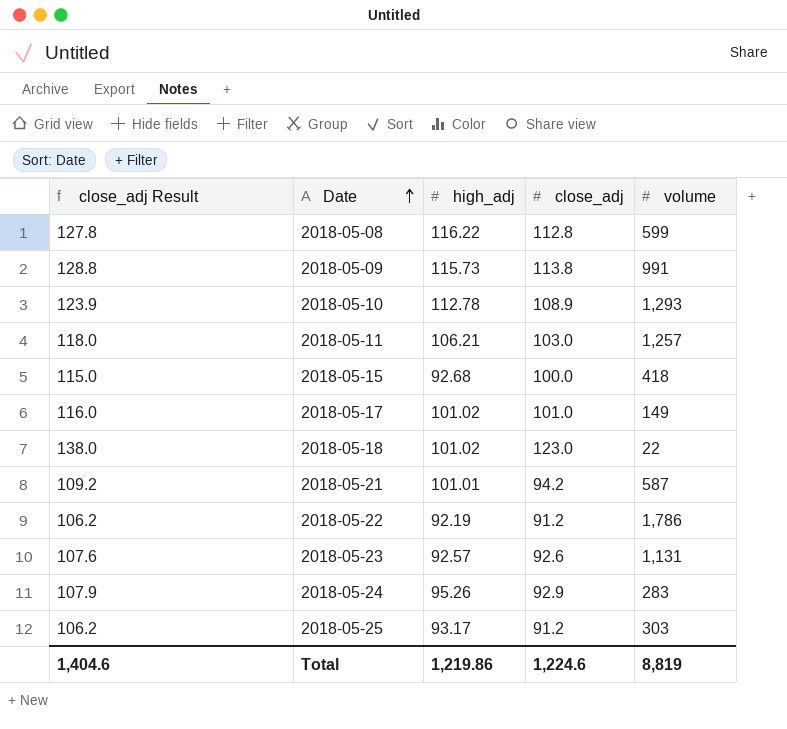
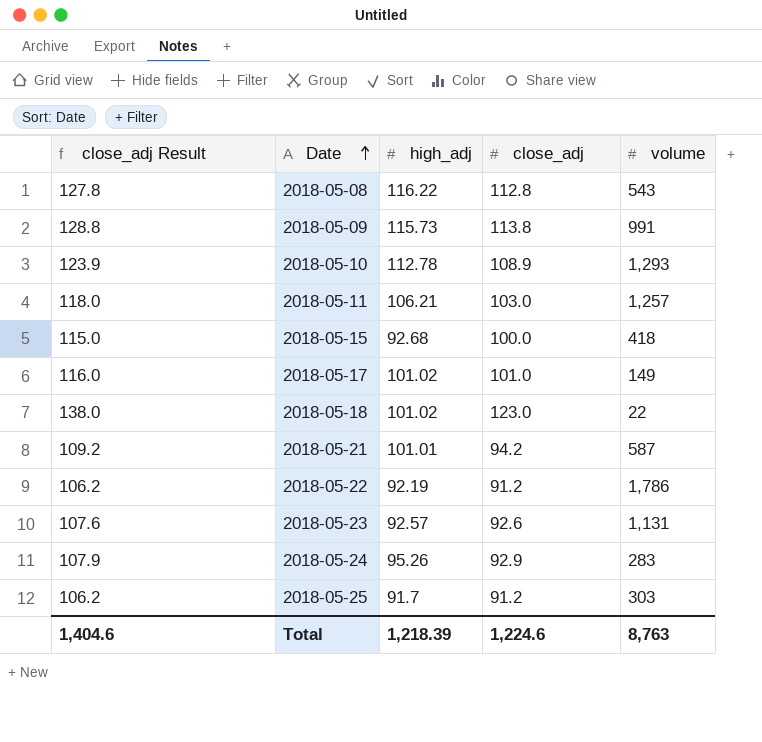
2018-05-08 | volume: 599 -> 543
2018-05-25 | high_adj: 93.17 -> 91.7
Total | high_adj: 1,219.86 -> 1,218.39
Total | volume: 8,819 -> 8,763

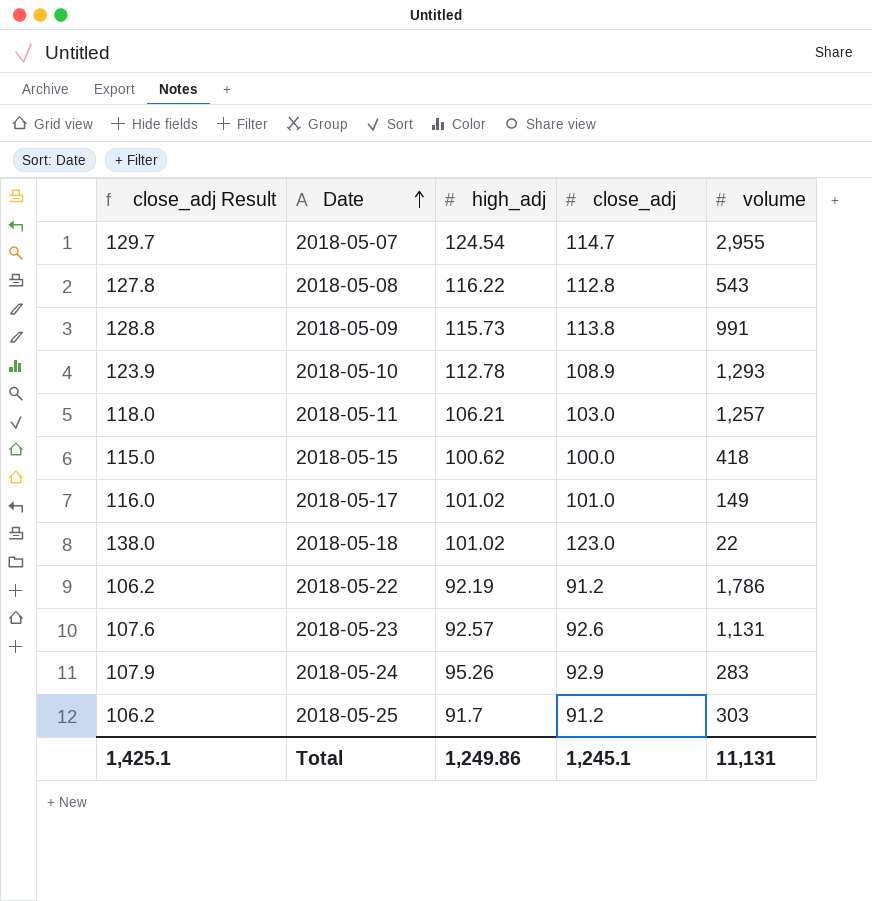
row 2018-05-21: 109.2 | 101.01 | 94.2 | 587 -> none
row 2018-05-07: none -> 129.7 | 124.54 | 114.7 | 2,955
2018-05-15 | high_adj: 92.68 -> 100.62
Total | close_adj Result: 1,404.6 -> 1,425.1
Total | high_adj: 1,218.39 -> 1,249.86
Total | close_adj: 1,224.6 -> 1,245.1
Total | volume: 8,763 -> 11,131

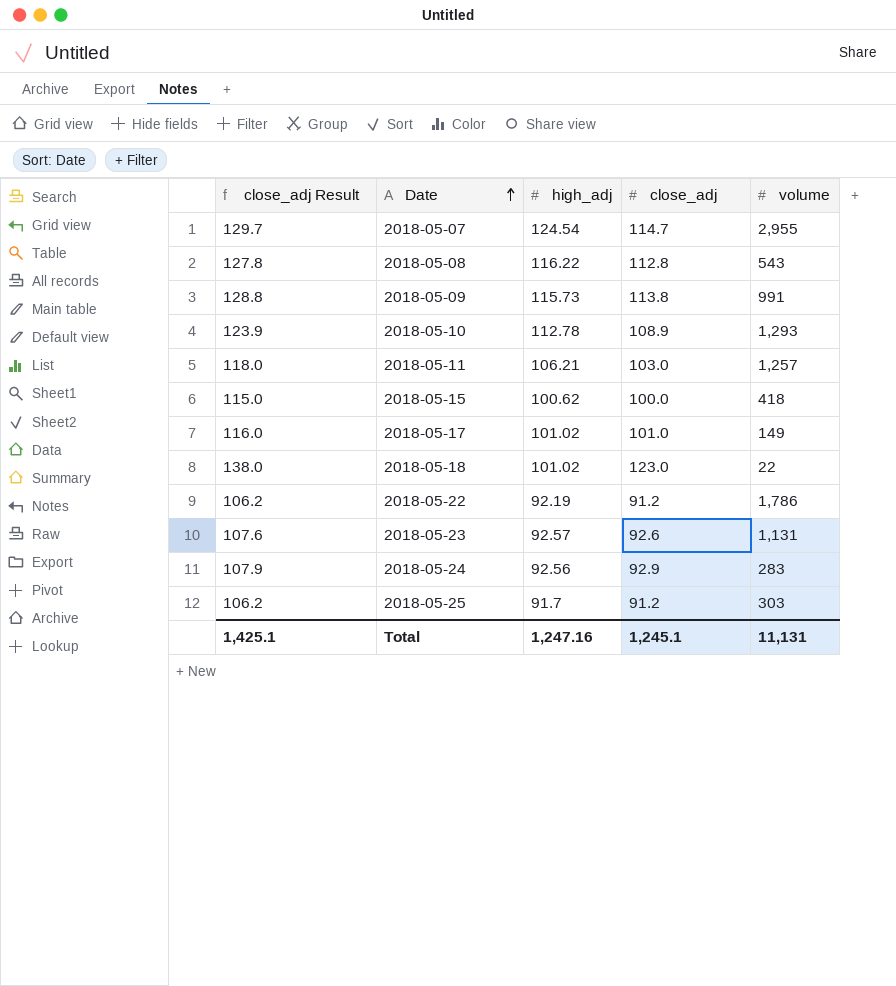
2018-05-24 | high_adj: 95.26 -> 92.56
Total | high_adj: 1,249.86 -> 1,247.16

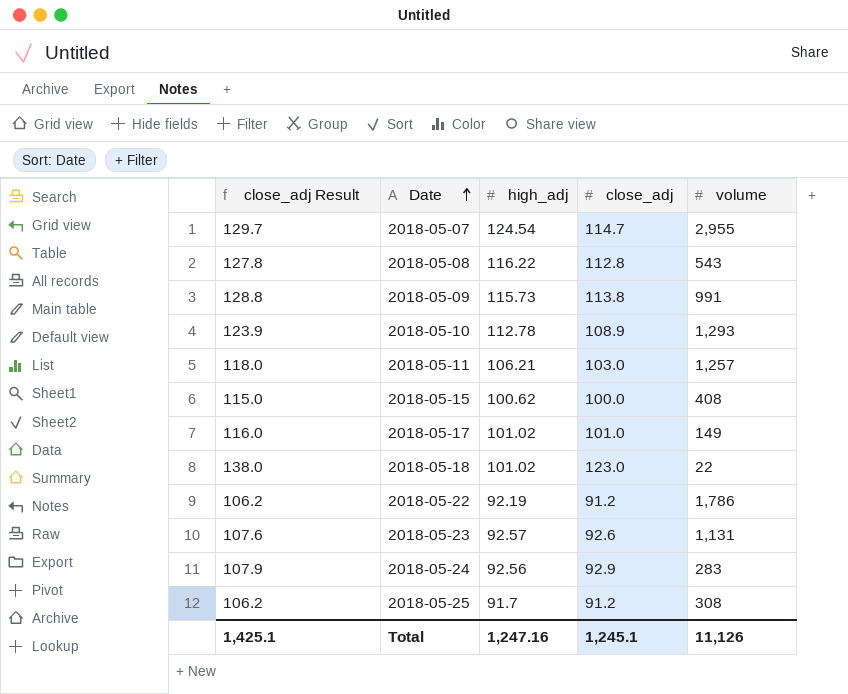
2018-05-15 | volume: 418 -> 408
2018-05-25 | volume: 303 -> 308
Total | volume: 11,131 -> 11,126

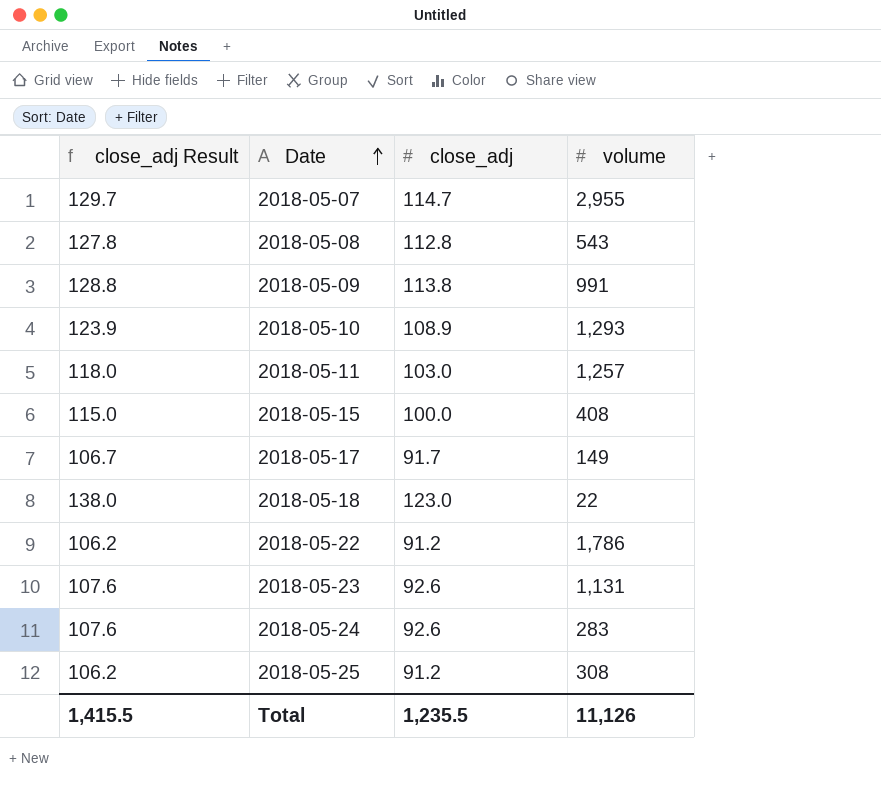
column high_adj | position: 3 -> none
2018-05-17 | close_adj Result: 116.0 -> 106.7
2018-05-17 | close_adj: 101.0 -> 91.7
2018-05-24 | close_adj Result: 107.9 -> 107.6
2018-05-24 | close_adj: 92.9 -> 92.6
Total | close_adj Result: 1,425.1 -> 1,415.5
Total | close_adj: 1,245.1 -> 1,235.5

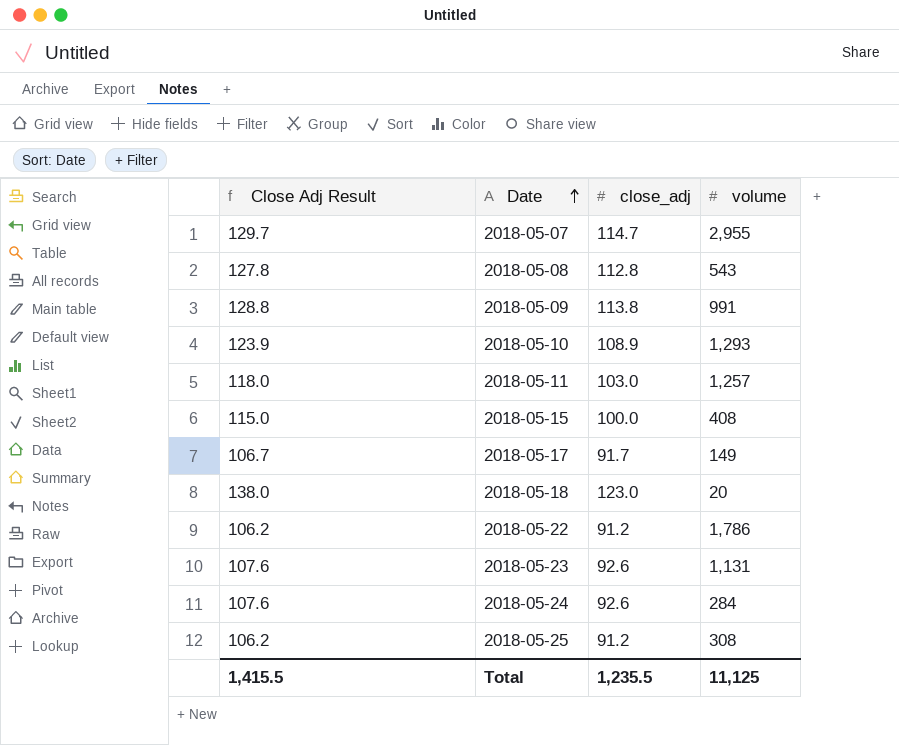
column name: close_adj Result -> Close Adj Result
2018-05-18 | volume: 22 -> 20
2018-05-24 | volume: 283 -> 284
Total | volume: 11,126 -> 11,125

